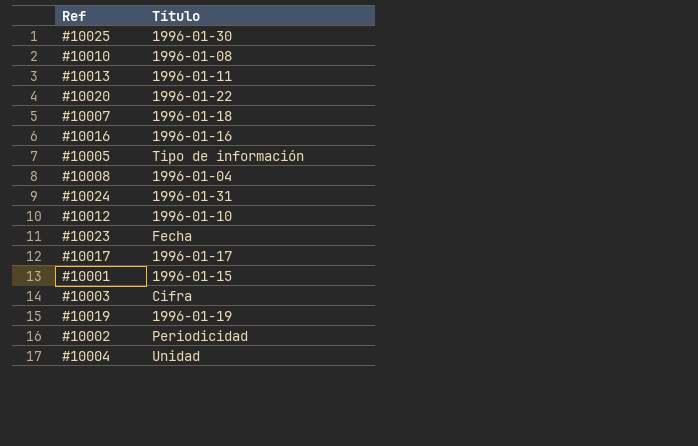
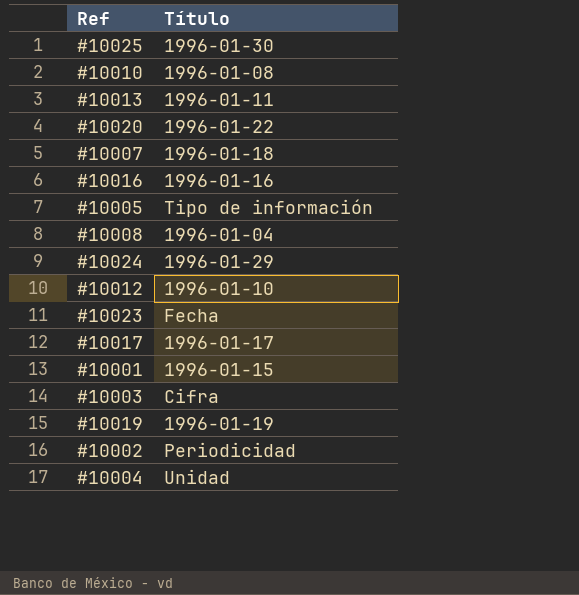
#10024 | Título: 1996-01-31 -> 1996-01-29

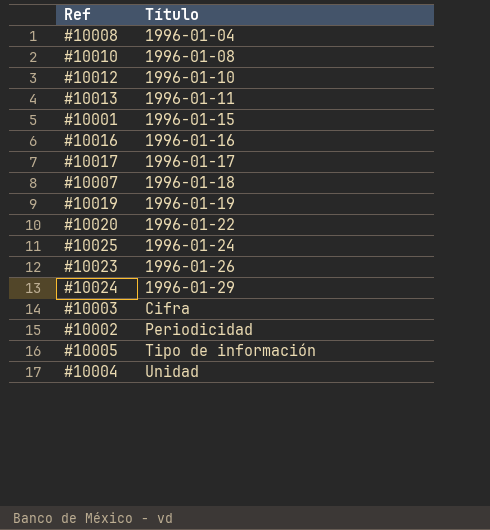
row order: none -> Título ascending
#10025 | Título: 1996-01-30 -> 1996-01-24
#10023 | Título: Fecha -> 1996-01-26

